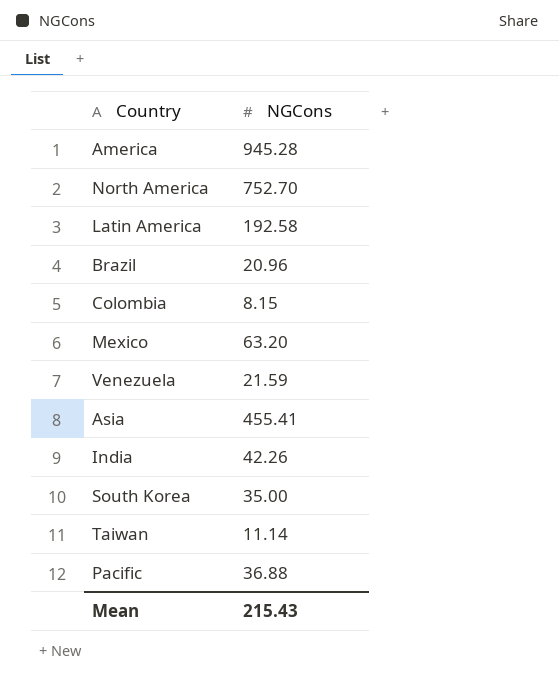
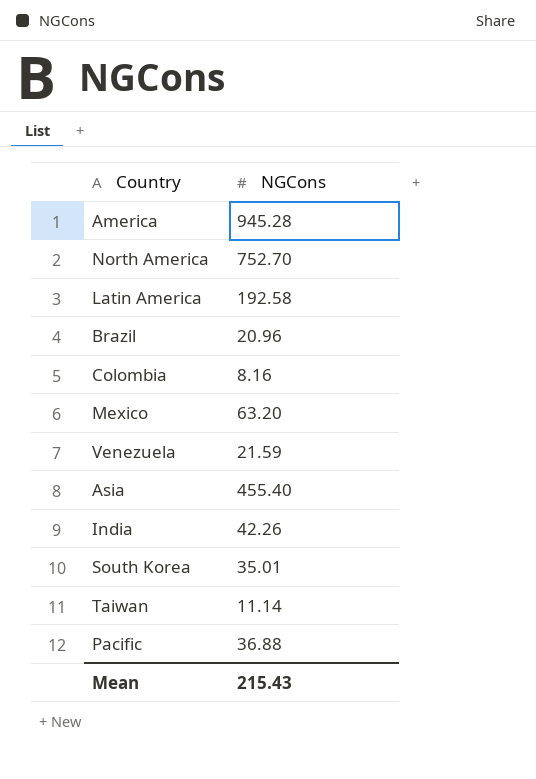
Colombia | NGCons: 8.15 -> 8.16
Asia | NGCons: 455.41 -> 455.40
South Korea | NGCons: 35.00 -> 35.01

